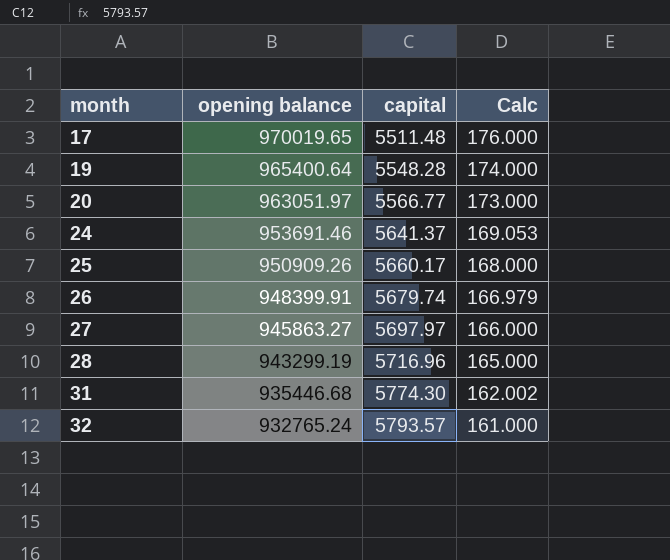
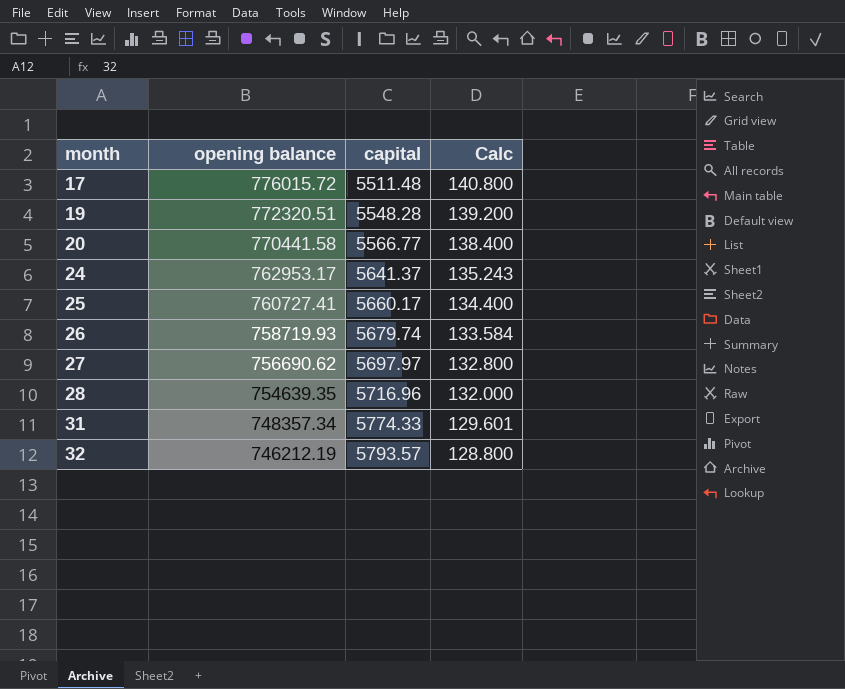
17 | opening balance: 970019.65 -> 776015.72
17 | Calc: 176.000 -> 140.800
19 | opening balance: 965400.64 -> 772320.51
19 | Calc: 174.000 -> 139.200
20 | opening balance: 963051.97 -> 770441.58
20 | Calc: 173.000 -> 138.400
24 | opening balance: 953691.46 -> 762953.17
24 | Calc: 169.053 -> 135.243
25 | opening balance: 950909.26 -> 760727.41
25 | Calc: 168.000 -> 134.400
26 | opening balance: 948399.91 -> 758719.93
26 | Calc: 166.979 -> 133.584
27 | opening balance: 945863.27 -> 756690.62
27 | Calc: 166.000 -> 132.800
28 | opening balance: 943299.19 -> 754639.35
28 | Calc: 165.000 -> 132.000
31 | opening balance: 935446.68 -> 748357.34
31 | capital: 5774.30 -> 5774.33
31 | Calc: 162.002 -> 129.601
32 | opening balance: 932765.24 -> 746212.19
32 | Calc: 161.000 -> 128.800

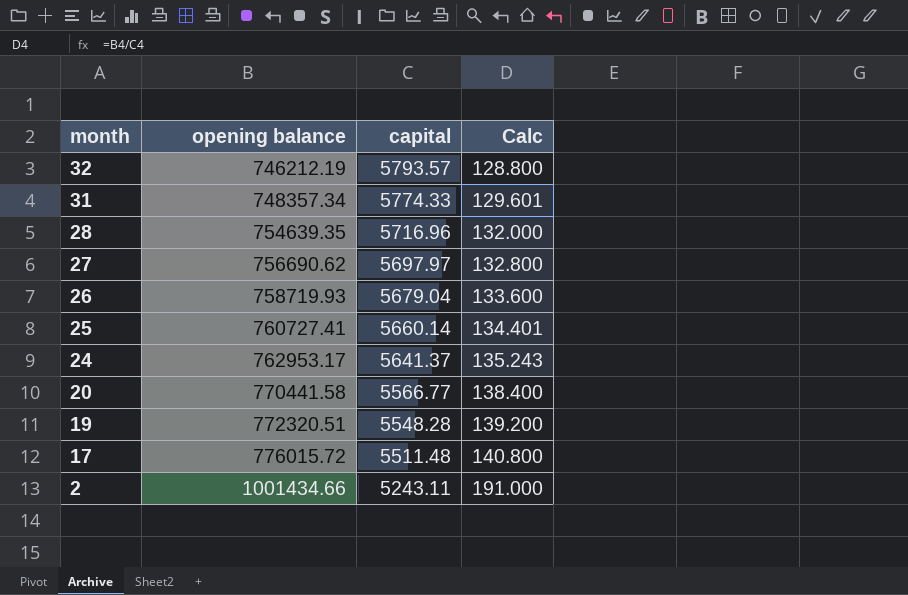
row order: month ascending -> month descending
26 | capital: 5679.74 -> 5679.04
26 | Calc: 133.584 -> 133.600
25 | capital: 5660.17 -> 5660.14
25 | Calc: 134.400 -> 134.401
row 2: none -> 1001434.66 | 5243.11 | 191.000

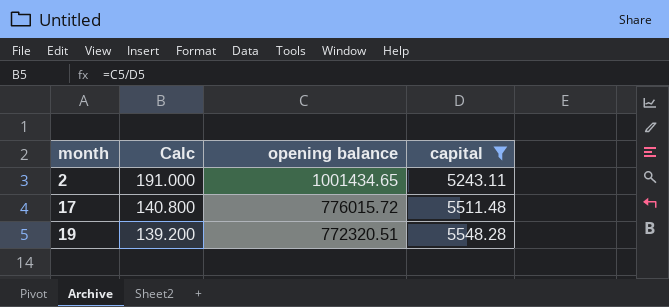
filter: none -> capital <= 5548.28
row order: month descending -> month ascending
column Calc | position: 4 -> 2
2 | opening balance: 1001434.66 -> 1001434.65

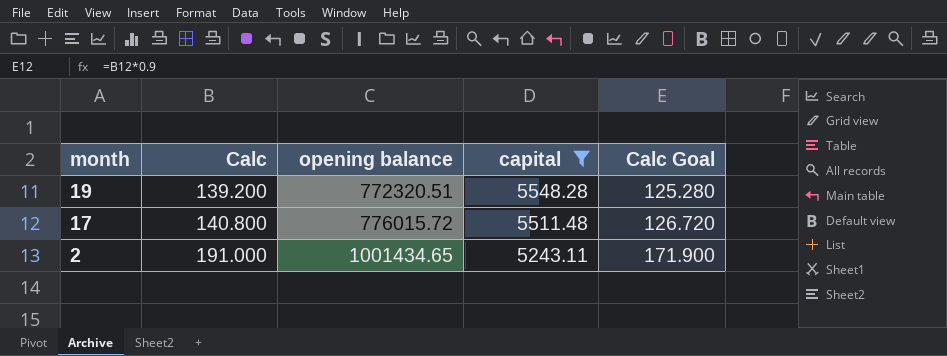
row order: month ascending -> month descending
column Calc Goal | formula: none -> [Calc] * 0.9

